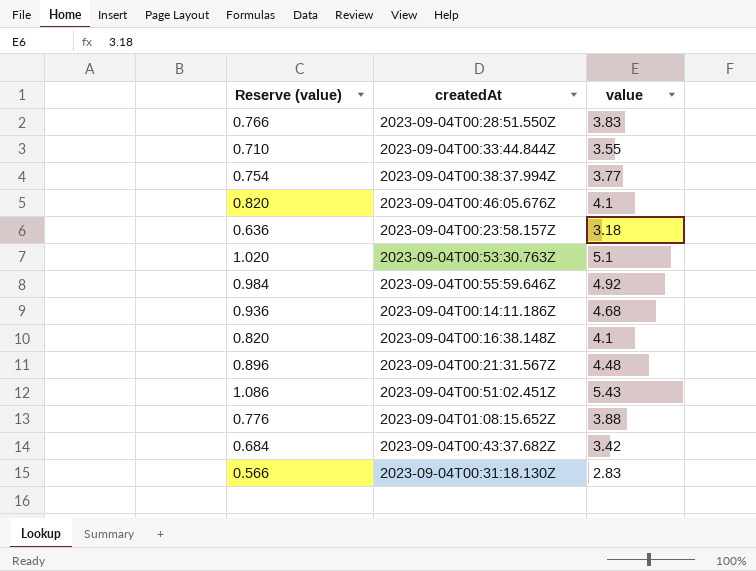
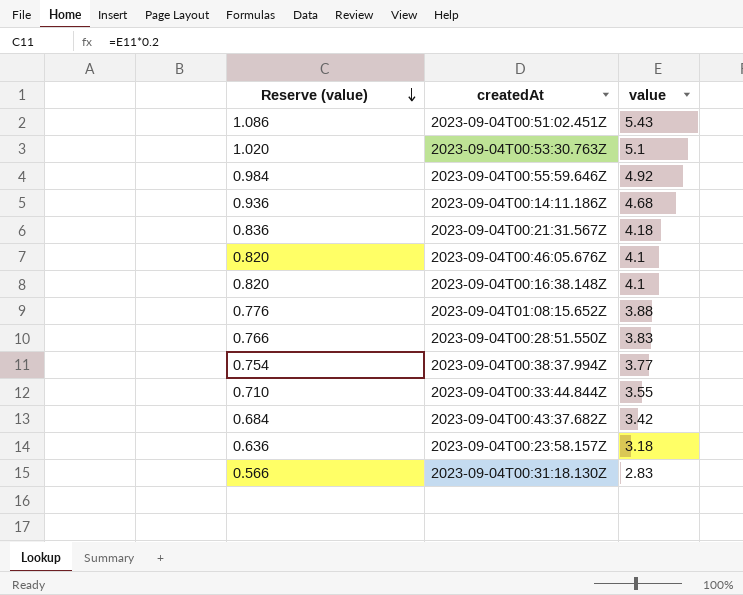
row order: none -> Reserve (value) descending
2023-09-04T00:21:31.567Z | Reserve (value): 0.896 -> 0.836
2023-09-04T00:21:31.567Z | value: 4.48 -> 4.18

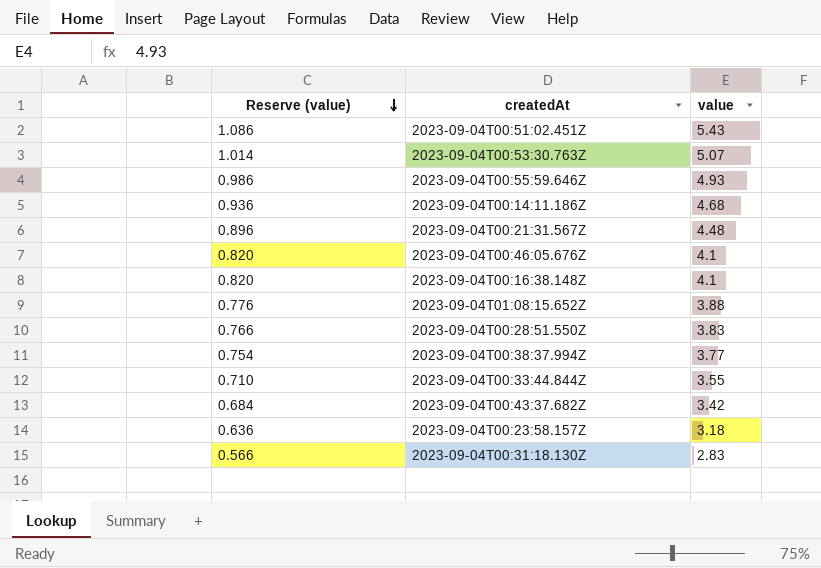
2023-09-04T00:53:30.763Z | Reserve (value): 1.020 -> 1.014
2023-09-04T00:53:30.763Z | value: 5.1 -> 5.07
2023-09-04T00:55:59.646Z | Reserve (value): 0.984 -> 0.986
2023-09-04T00:55:59.646Z | value: 4.92 -> 4.93
2023-09-04T00:21:31.567Z | Reserve (value): 0.836 -> 0.896
2023-09-04T00:21:31.567Z | value: 4.18 -> 4.48

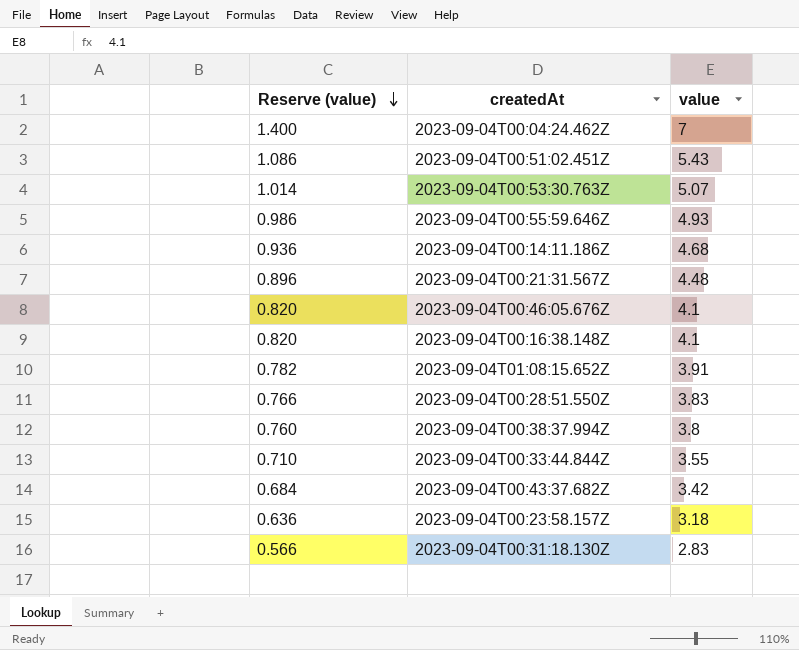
row 2023-09-04T00:04:24.462Z: none -> 1.400 | 7
2023-09-04T01:08:15.652Z | Reserve (value): 0.776 -> 0.782
2023-09-04T01:08:15.652Z | value: 3.88 -> 3.91
2023-09-04T00:38:37.994Z | Reserve (value): 0.754 -> 0.760
2023-09-04T00:38:37.994Z | value: 3.77 -> 3.8

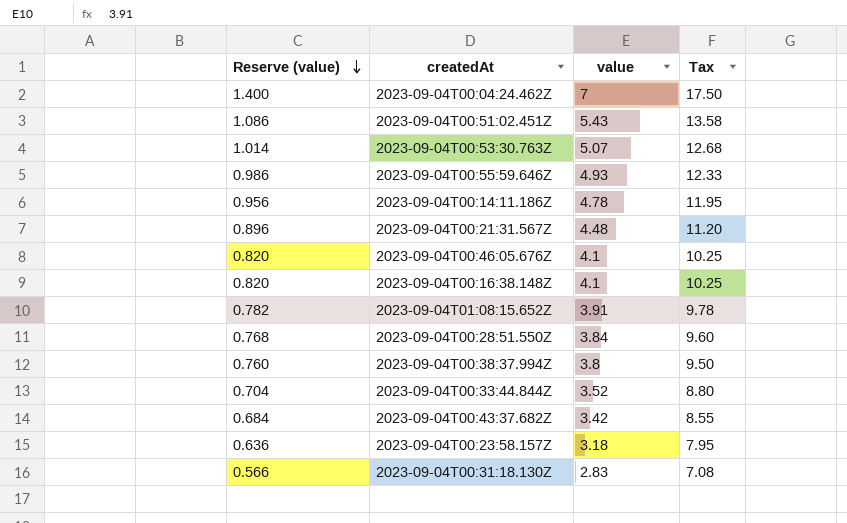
column Tax | formula: none -> [value] * 2.5
2023-09-04T00:14:11.186Z | Reserve (value): 0.936 -> 0.956
2023-09-04T00:14:11.186Z | value: 4.68 -> 4.78
2023-09-04T00:28:51.550Z | Reserve (value): 0.766 -> 0.768
2023-09-04T00:28:51.550Z | value: 3.83 -> 3.84
2023-09-04T00:33:44.844Z | Reserve (value): 0.710 -> 0.704
2023-09-04T00:33:44.844Z | value: 3.55 -> 3.52

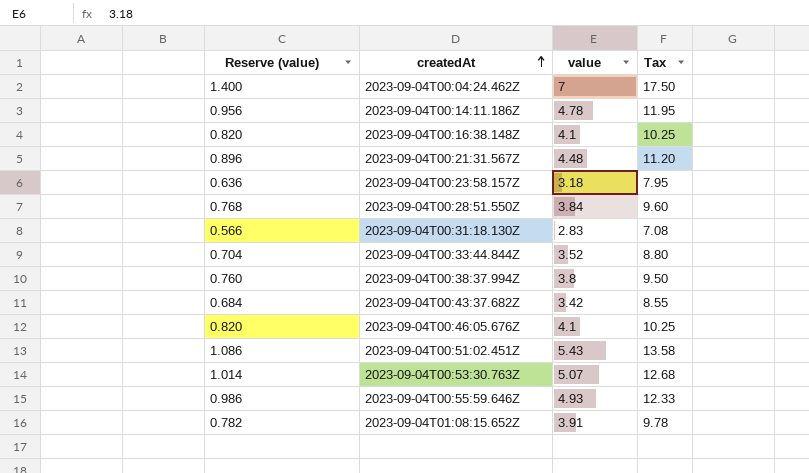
row order: Reserve (value) descending -> createdAt ascending

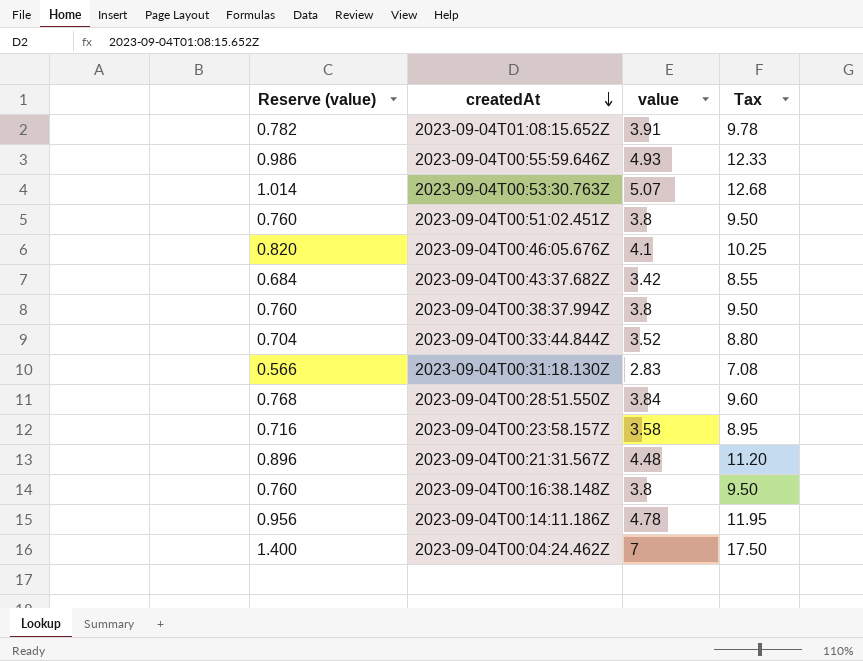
row order: createdAt ascending -> createdAt descending
2023-09-04T00:51:02.451Z | Reserve (value): 1.086 -> 0.760
2023-09-04T00:51:02.451Z | value: 5.43 -> 3.8
2023-09-04T00:51:02.451Z | Tax: 13.58 -> 9.50
2023-09-04T00:23:58.157Z | Reserve (value): 0.636 -> 0.716
2023-09-04T00:23:58.157Z | value: 3.18 -> 3.58
2023-09-04T00:23:58.157Z | Tax: 7.95 -> 8.95
2023-09-04T00:16:38.148Z | Reserve (value): 0.820 -> 0.760
2023-09-04T00:16:38.148Z | value: 4.1 -> 3.8
2023-09-04T00:16:38.148Z | Tax: 10.25 -> 9.50

